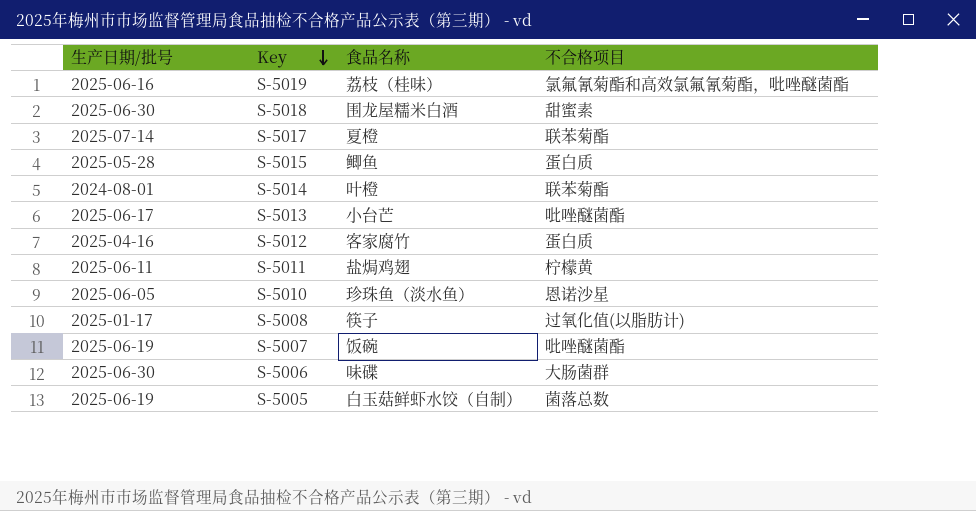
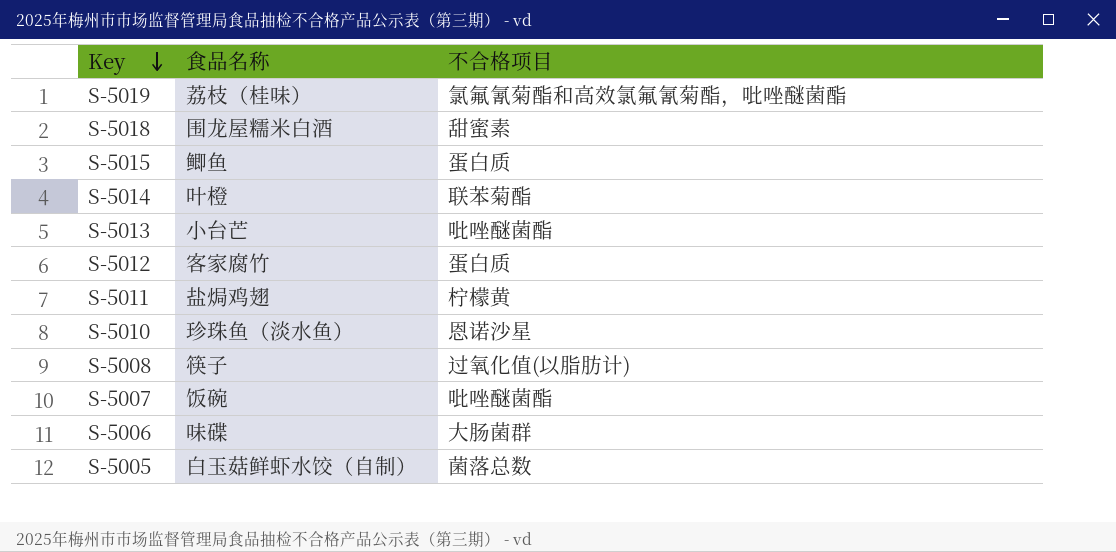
column 生产日期/批号 | position: 1 -> none
row S-5017: 2025-07-14 | 夏橙 | 联苯菊酯 -> none

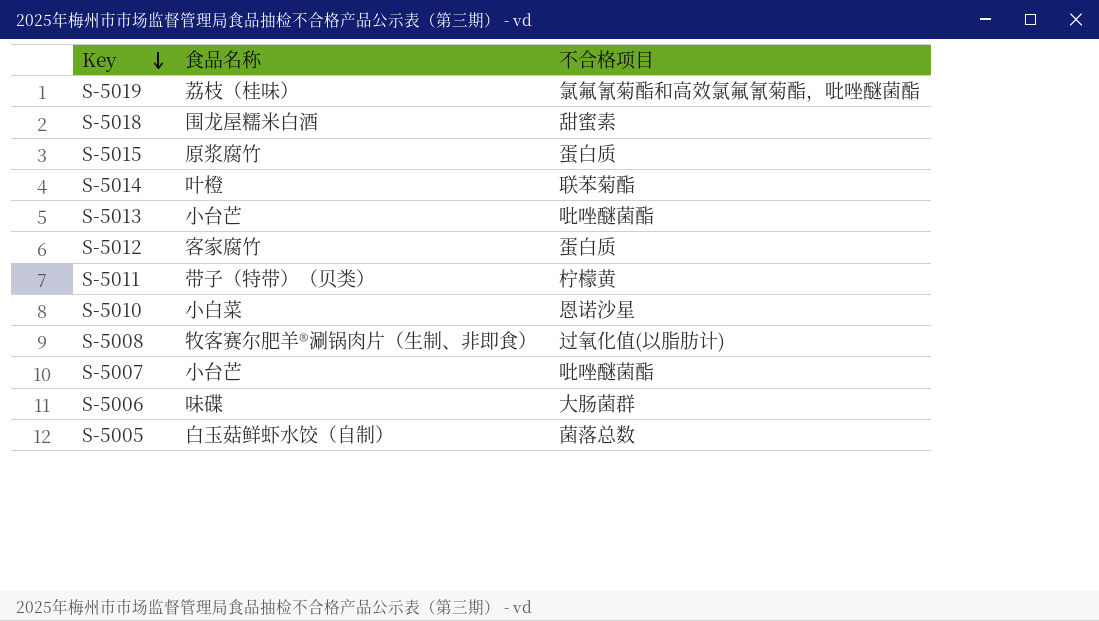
S-5015 | 食品名称: 鲫鱼 -> 原浆腐竹
S-5011 | 食品名称: 盐焗鸡翅 -> 带子（特带）（贝类）
S-5010 | 食品名称: 珍珠鱼（淡水鱼） -> 小白菜
S-5008 | 食品名称: 筷子 -> 牧客赛尔肥羊®涮锅肉片（生制、非即食）
S-5007 | 食品名称: 饭碗 -> 小台芒

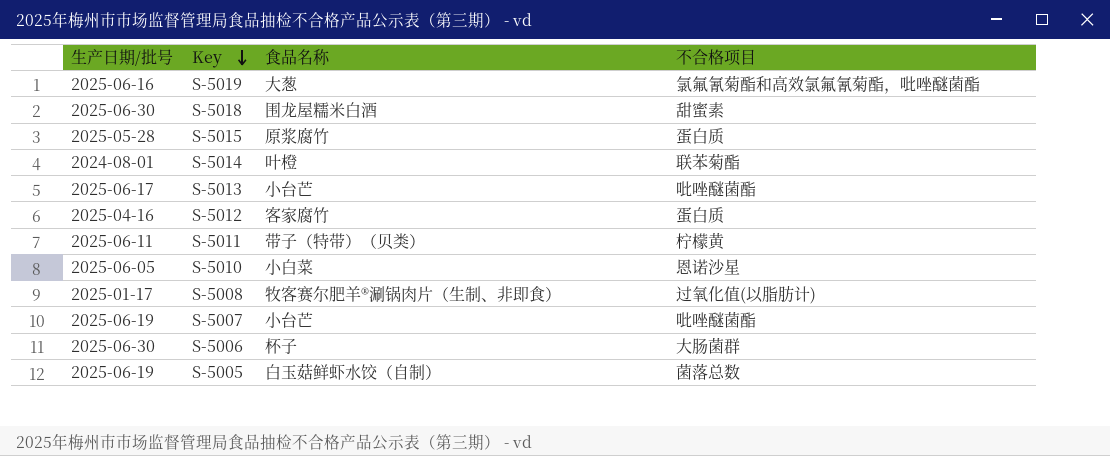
column 生产日期/批号 | position: none -> 1
S-5019 | 食品名称: 荔枝（桂味） -> 大葱
S-5006 | 食品名称: 味碟 -> 杯子

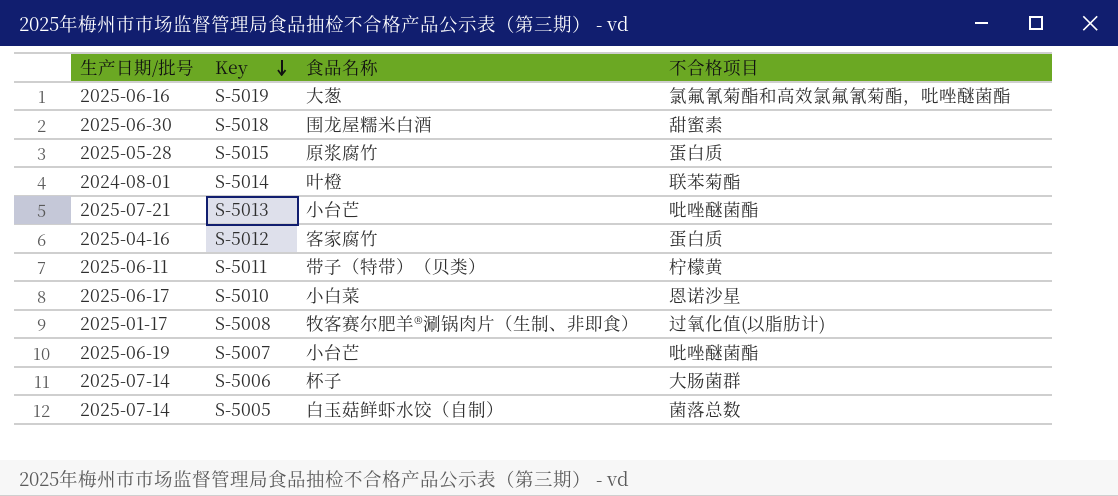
S-5013 | 生产日期/批号: 2025-06-17 -> 2025-07-21
S-5010 | 生产日期/批号: 2025-06-05 -> 2025-06-17
S-5006 | 生产日期/批号: 2025-06-30 -> 2025-07-14
S-5005 | 生产日期/批号: 2025-06-19 -> 2025-07-14

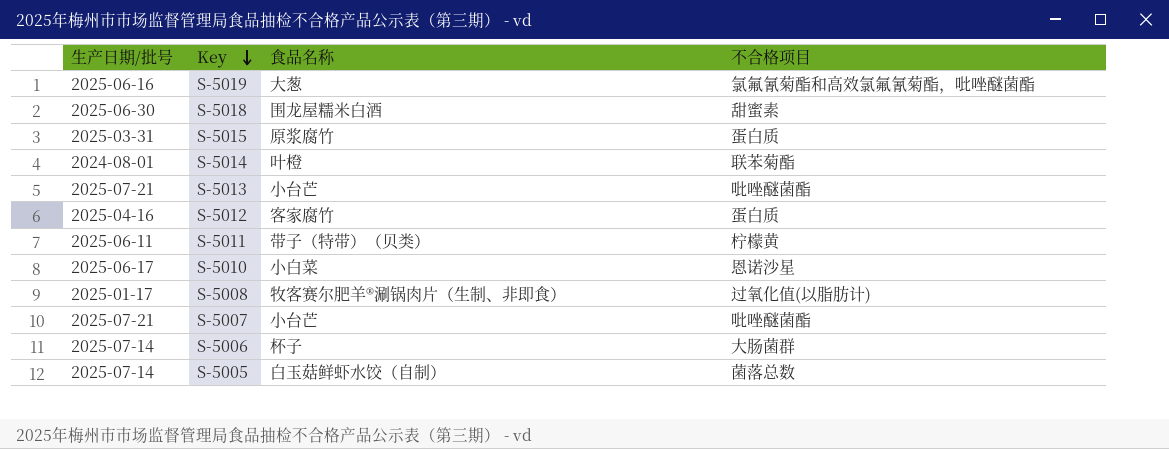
S-5015 | 生产日期/批号: 2025-05-28 -> 2025-03-31
S-5007 | 生产日期/批号: 2025-06-19 -> 2025-07-21

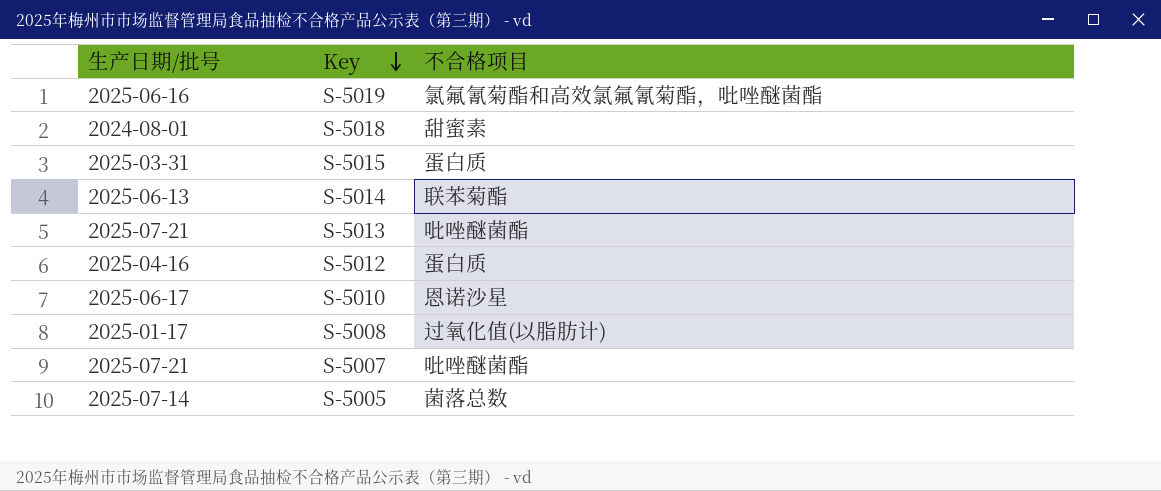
column 食品名称 | position: 3 -> none
row S-5011: 2025-06-11 | 带子（特带）（贝类） | 柠檬黄 -> none
row S-5006: 2025-07-14 | 杯子 | 大肠菌群 -> none
S-5018 | 生产日期/批号: 2025-06-30 -> 2024-08-01
S-5014 | 生产日期/批号: 2024-08-01 -> 2025-06-13

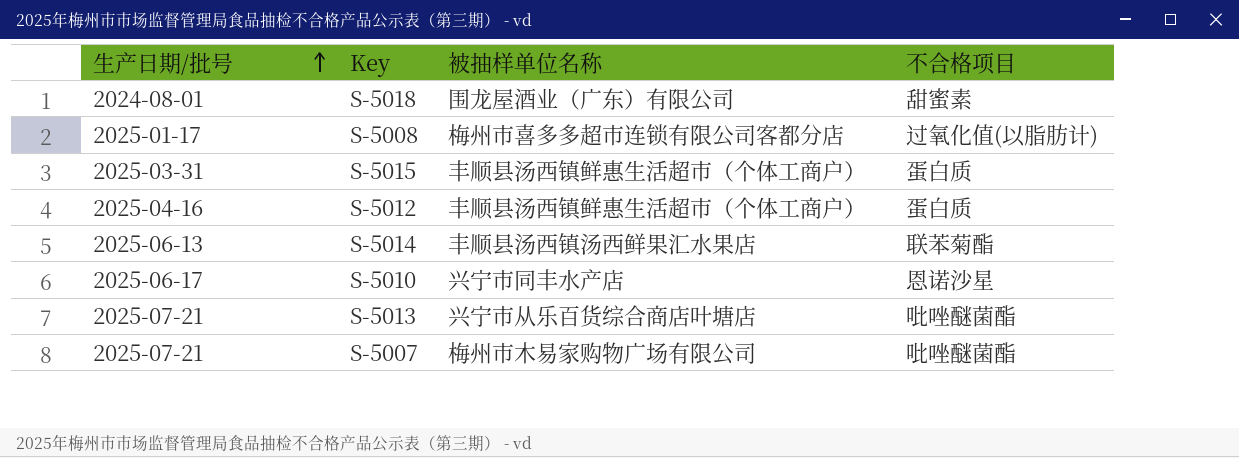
row order: Key descending -> 生产日期/批号 ascending
column 被抽样单位名称 | position: none -> 3
row S-5019: 2025-06-16 | 氯氟氰菊酯和高效氯氟氰菊酯，吡唑醚菌酯 -> none
row S-5005: 2025-07-14 | 菌落总数 -> none

